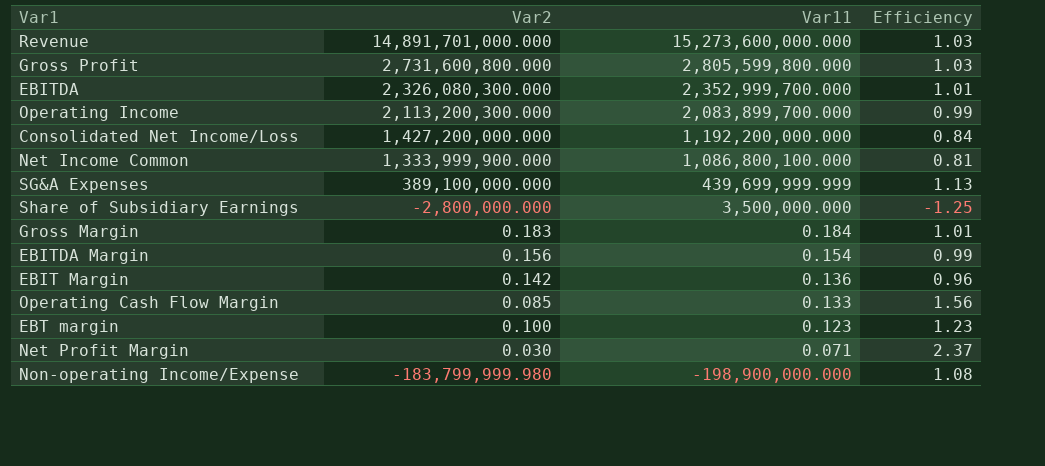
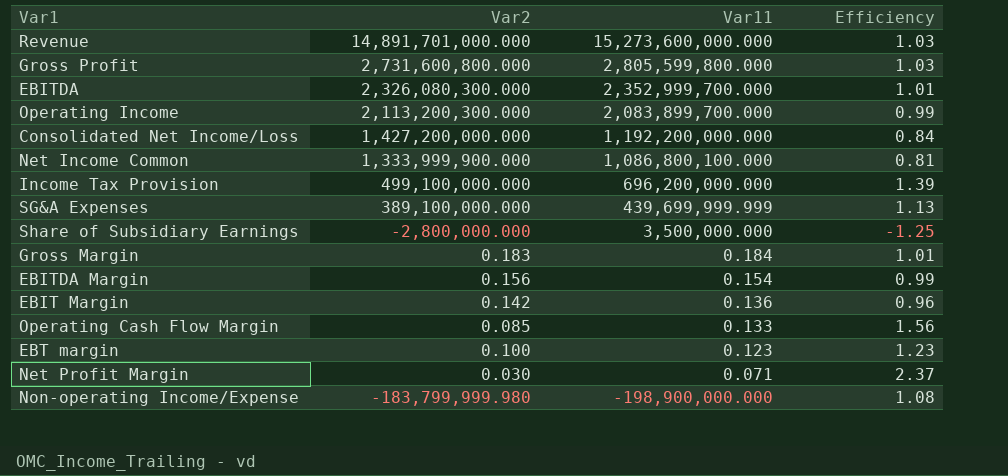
row Income Tax Provision: none -> 499,100,000.000 | 696,200,000.000 | 1.39

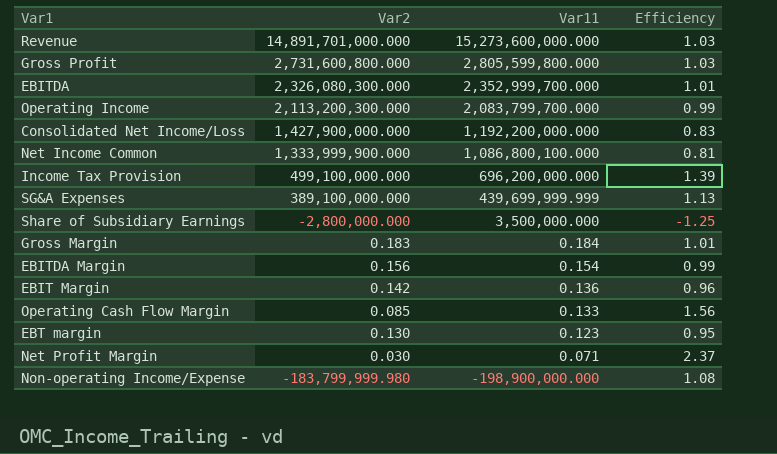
Operating Income | Var11: 2,083,899,700.000 -> 2,083,799,700.000
Consolidated Net Income/Loss | Var2: 1,427,200,000.000 -> 1,427,900,000.000
Consolidated Net Income/Loss | Efficiency: 0.84 -> 0.83
EBT margin | Var2: 0.100 -> 0.130
EBT margin | Efficiency: 1.23 -> 0.95

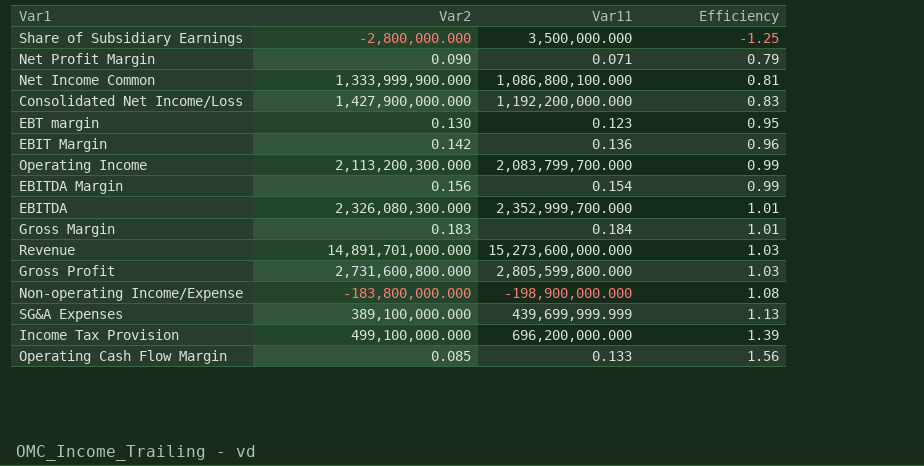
row order: Var11 descending -> Efficiency ascending
Net Profit Margin | Var2: 0.030 -> 0.090
Net Profit Margin | Efficiency: 2.37 -> 0.79
Non-operating Income/Expense | Var2: -183,799,999.980 -> -183,800,000.000

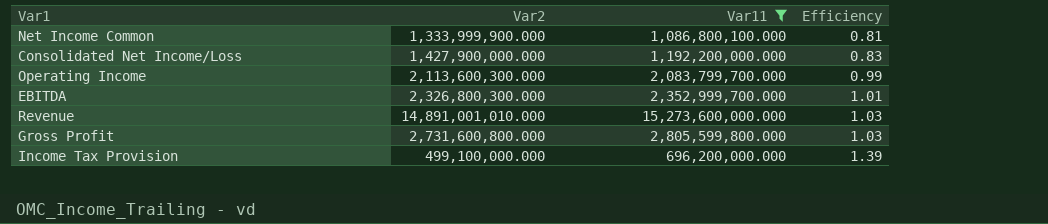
filter: none -> Var11 >= 696,200,000.000
Operating Income | Var2: 2,113,200,300.000 -> 2,113,600,300.000
EBITDA | Var2: 2,326,080,300.000 -> 2,326,800,300.000
Revenue | Var2: 14,891,701,000.000 -> 14,891,001,010.000

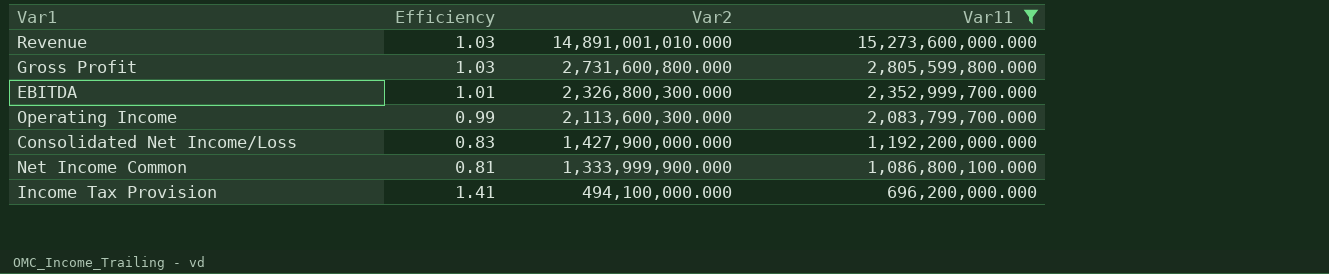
row order: Efficiency ascending -> Var2 descending
column Efficiency | position: 4 -> 2
Income Tax Provision | Efficiency: 1.39 -> 1.41
Income Tax Provision | Var2: 499,100,000.000 -> 494,100,000.000

